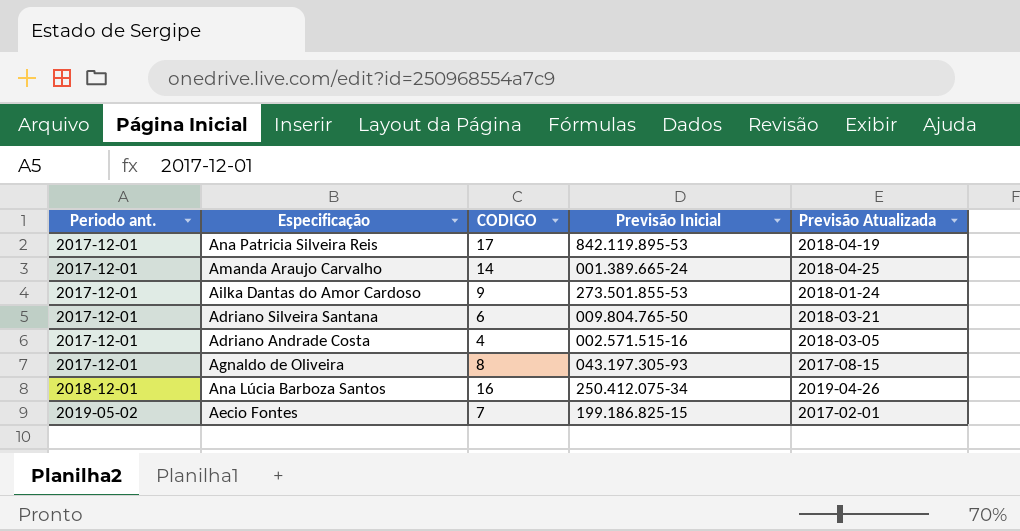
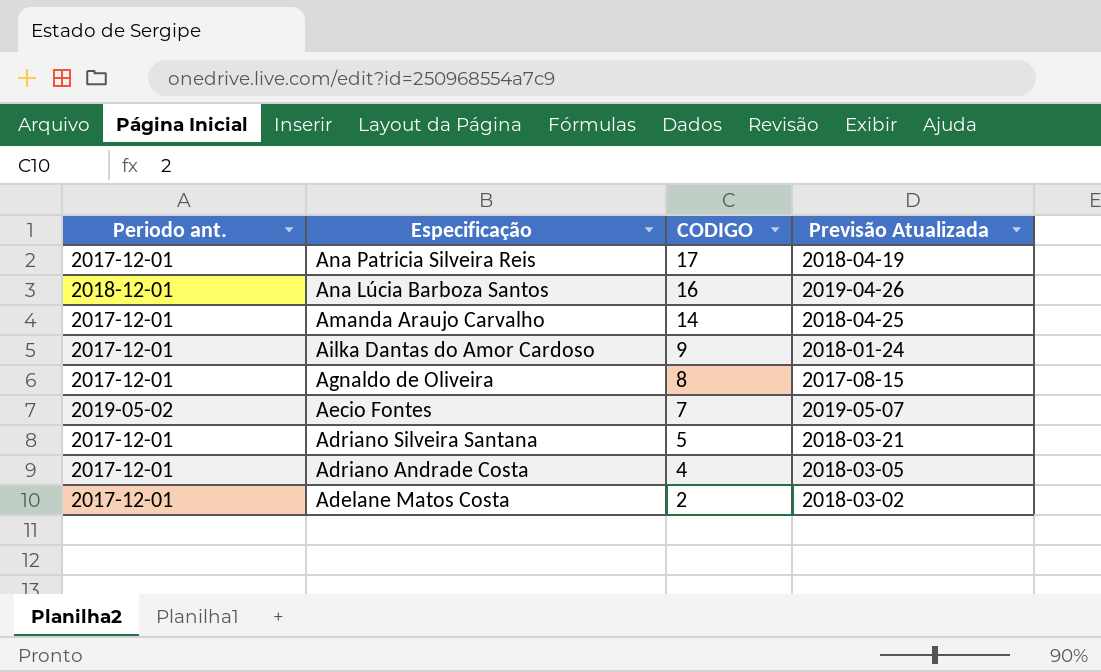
row order: Periodo ant. ascending -> Especificação descending
column Previsão Inicial | position: 4 -> none
Aecio Fontes | Previsão Atualizada: 2017-02-01 -> 2019-05-07
Adriano Silveira Santana | CODIGO: 6 -> 5
row Adelane Matos Costa: none -> 2017-12-01 | 2 | 2018-03-02

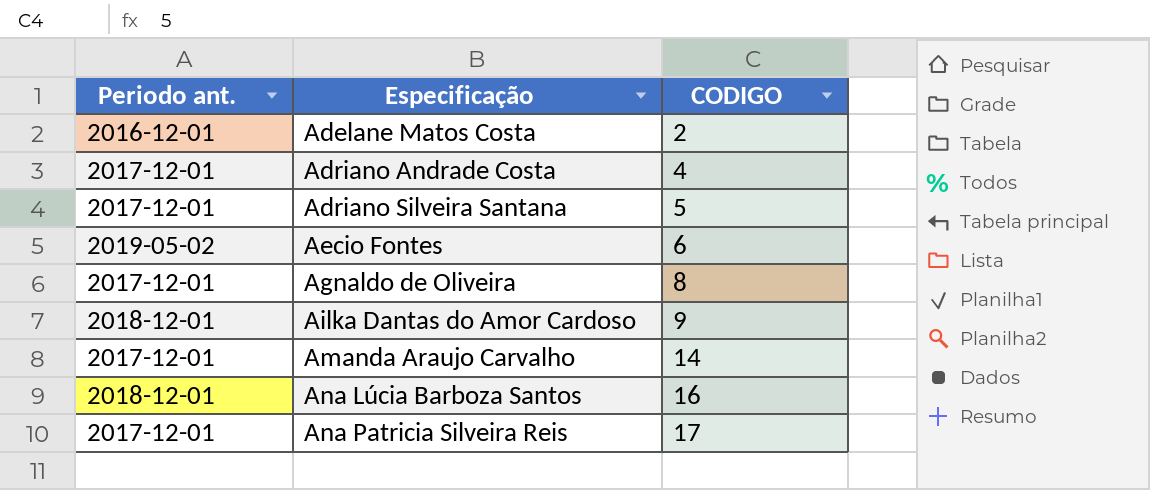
row order: Especificação descending -> Especificação ascending
column Previsão Atualizada | position: 4 -> none
Adelane Matos Costa | Periodo ant.: 2017-12-01 -> 2016-12-01
Aecio Fontes | CODIGO: 7 -> 6
Ailka Dantas do Amor Cardoso | Periodo ant.: 2017-12-01 -> 2018-12-01

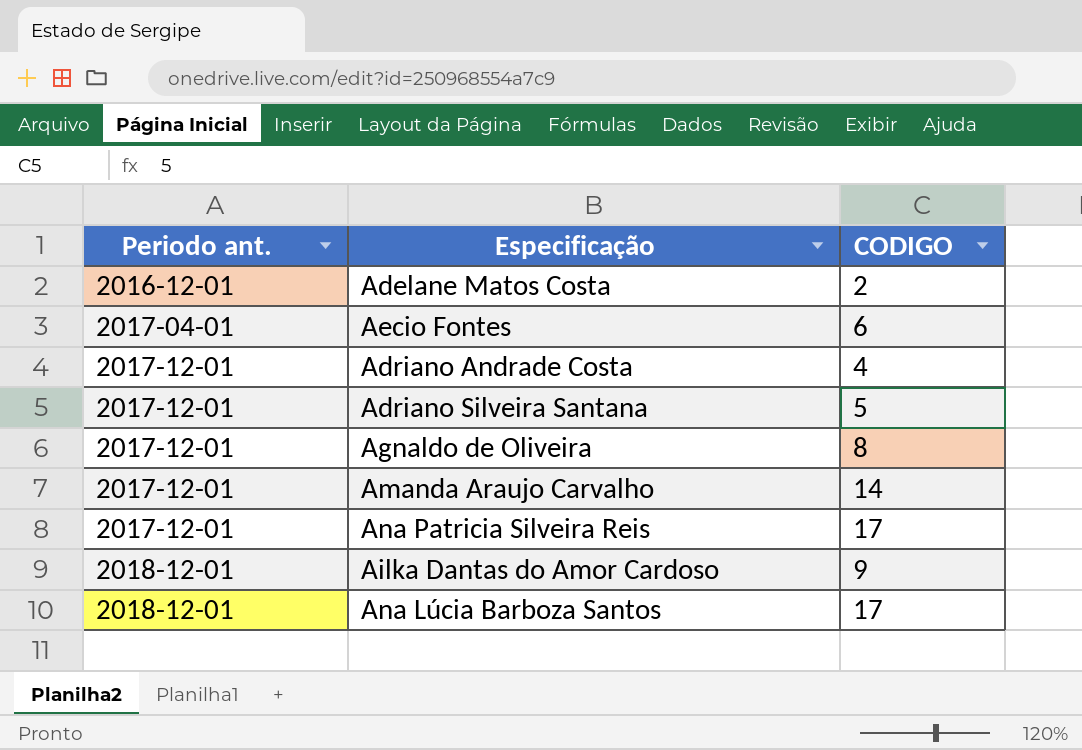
row order: Especificação ascending -> Periodo ant. ascending
Aecio Fontes | Periodo ant.: 2019-05-02 -> 2017-04-01
Ana Lúcia Barboza Santos | CODIGO: 16 -> 17

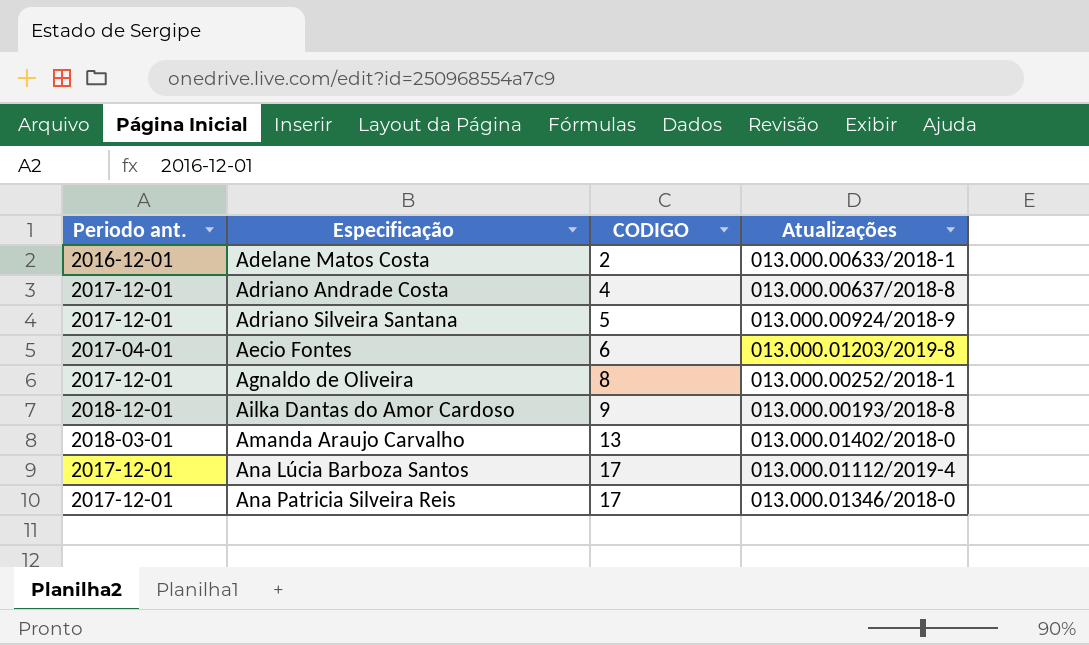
row order: Periodo ant. ascending -> Especificação ascending
column Atualizações | position: none -> 4
Amanda Araujo Carvalho | Periodo ant.: 2017-12-01 -> 2018-03-01
Amanda Araujo Carvalho | CODIGO: 14 -> 13
Ana Lúcia Barboza Santos | Periodo ant.: 2018-12-01 -> 2017-12-01

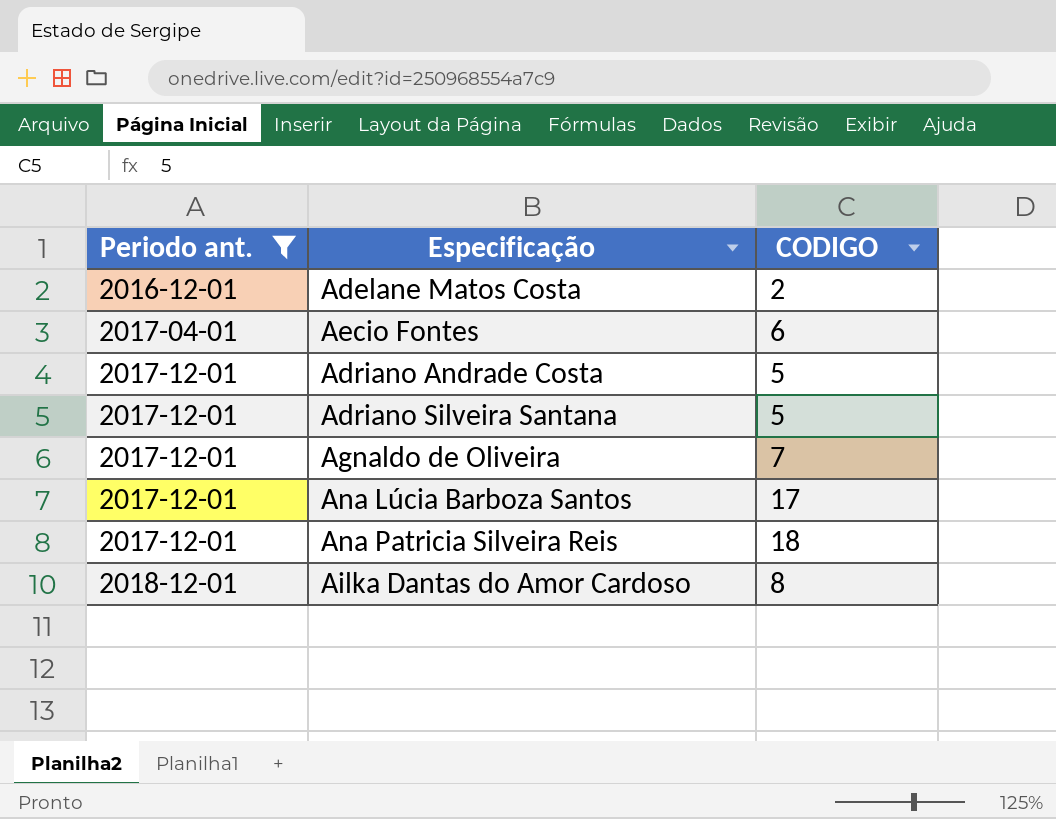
filter: none -> Periodo ant. != 2018-03-01
row order: Especificação ascending -> Periodo ant. ascending
column Atualizações | position: 4 -> none
Adriano Andrade Costa | CODIGO: 4 -> 5
Agnaldo de Oliveira | CODIGO: 8 -> 7
Ana Patricia Silveira Reis | CODIGO: 17 -> 18
Ailka Dantas do Amor Cardoso | CODIGO: 9 -> 8

